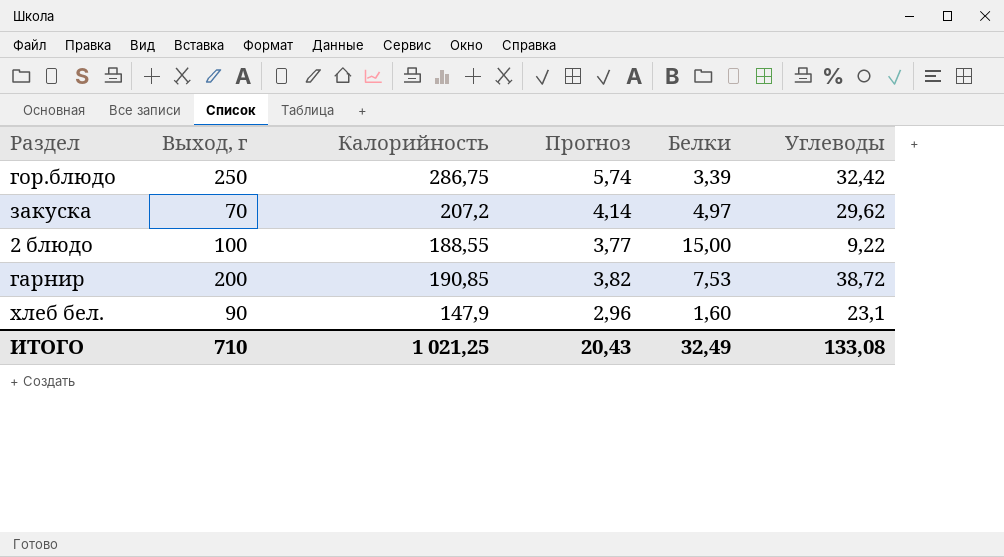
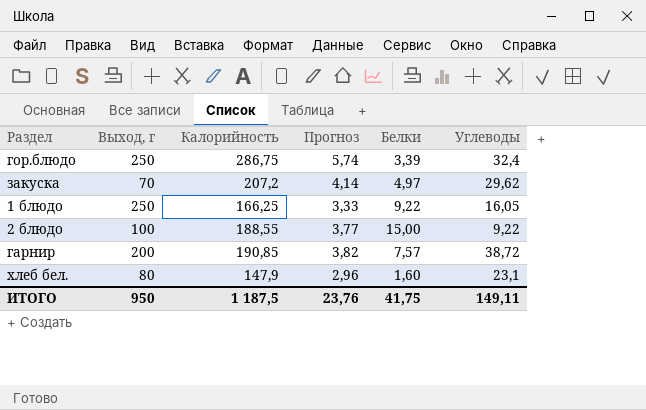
гор.блюдо | Углеводы: 32,42 -> 32,4
row 1 блюдо: none -> 250 | 166,25 | 3,33 | 9,22 | 16,05
гарнир | Белки: 7,53 -> 7,57
хлеб бел. | Выход, г: 90 -> 80
ИТОГО | Выход, г: 710 -> 950
ИТОГО | Калорийность: 1 021,25 -> 1 187,5
ИТОГО | Прогноз: 20,43 -> 23,76
ИТОГО | Белки: 32,49 -> 41,75
ИТОГО | Углеводы: 133,08 -> 149,11

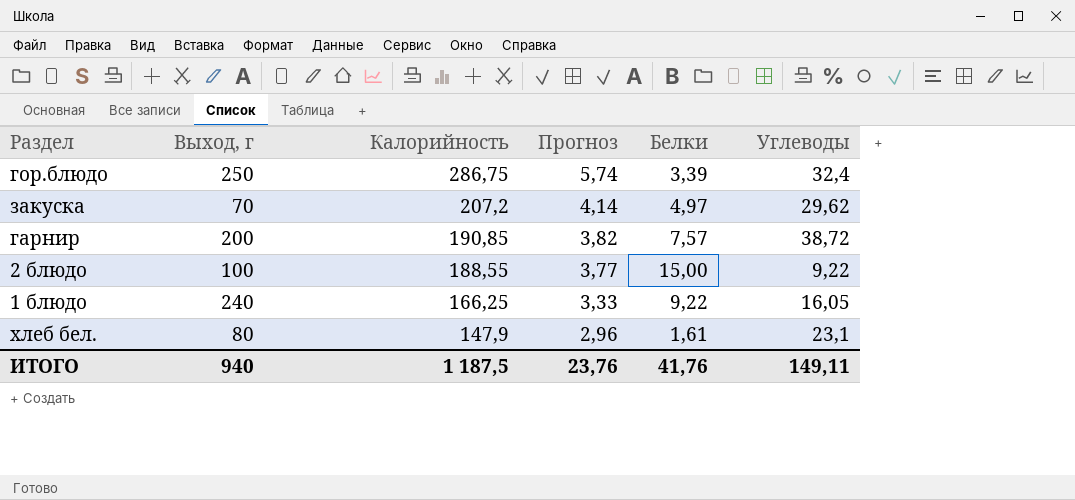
row order: none -> Калорийность descending
1 блюдо | Выход, г: 250 -> 240
хлеб бел. | Белки: 1,60 -> 1,61
ИТОГО | Выход, г: 950 -> 940
ИТОГО | Белки: 41,75 -> 41,76

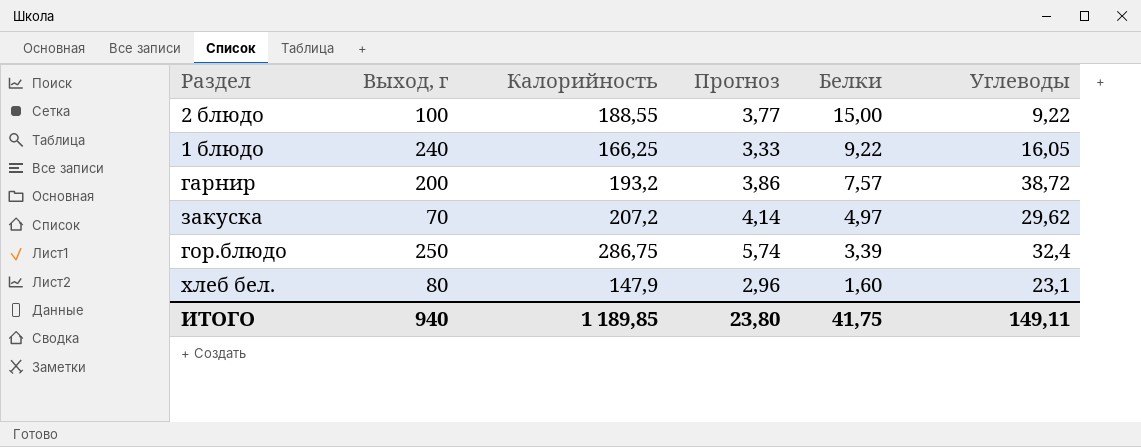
row order: Калорийность descending -> Белки descending
гарнир | Калорийность: 190,85 -> 193,2
гарнир | Прогноз: 3,82 -> 3,86
хлеб бел. | Белки: 1,61 -> 1,60
ИТОГО | Калорийность: 1 187,5 -> 1 189,85
ИТОГО | Прогноз: 23,76 -> 23,80
ИТОГО | Белки: 41,76 -> 41,75

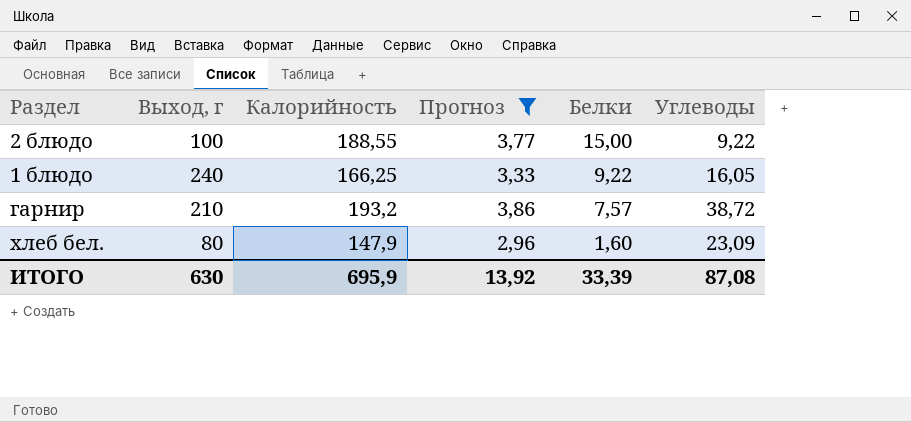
filter: none -> Прогноз <= 3,86
гарнир | Выход, г: 200 -> 210
хлеб бел. | Углеводы: 23,1 -> 23,09
ИТОГО | Выход, г: 940 -> 630
ИТОГО | Калорийность: 1 189,85 -> 695,9
ИТОГО | Прогноз: 23,80 -> 13,92
ИТОГО | Белки: 41,75 -> 33,39
ИТОГО | Углеводы: 149,11 -> 87,08

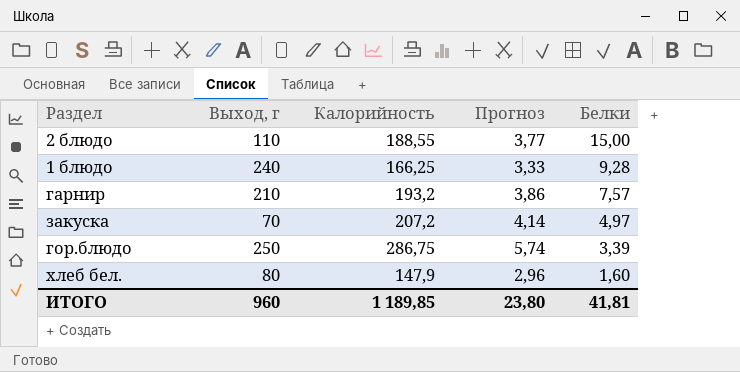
filter: Прогноз <= 3,86 -> none
column Углеводы | position: 6 -> none
2 блюдо | Выход, г: 100 -> 110
1 блюдо | Белки: 9,22 -> 9,28
ИТОГО | Выход, г: 630 -> 960
ИТОГО | Калорийность: 695,9 -> 1 189,85
ИТОГО | Прогноз: 13,92 -> 23,80
ИТОГО | Белки: 33,39 -> 41,81

